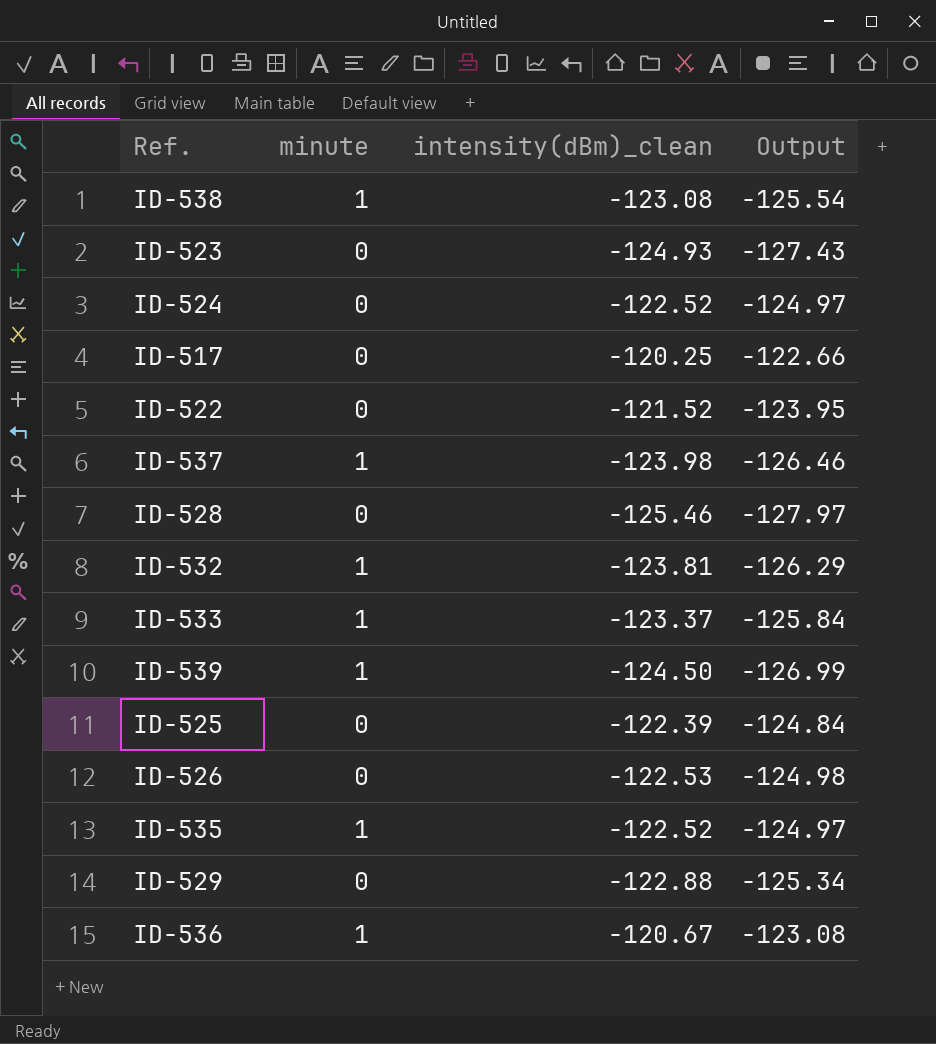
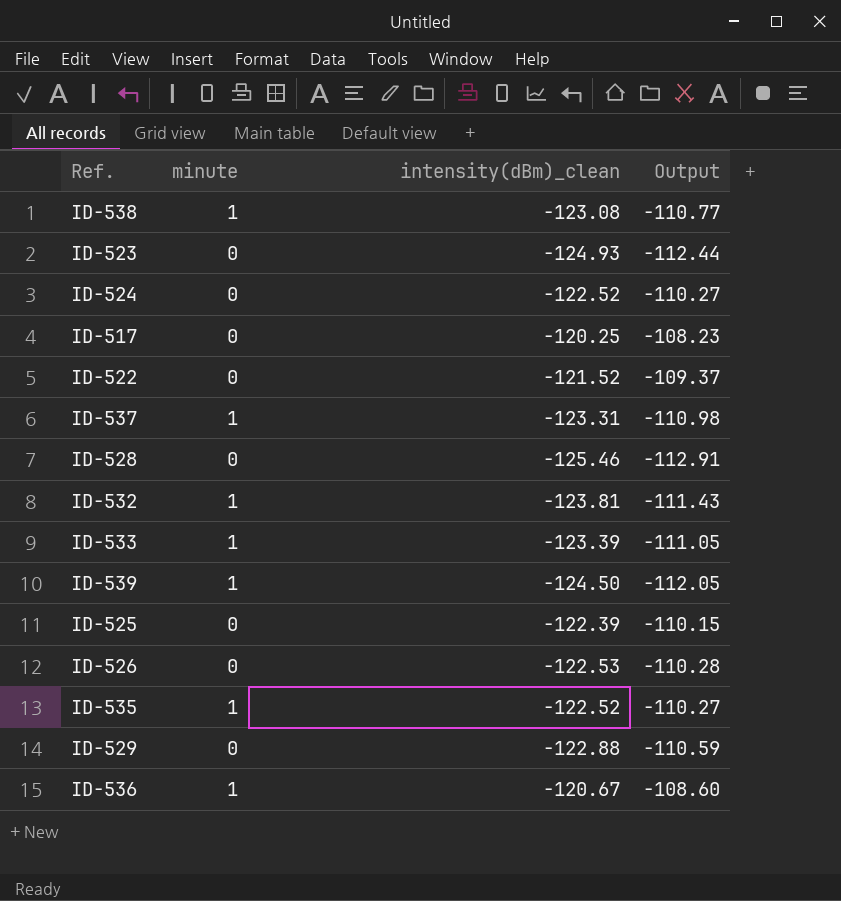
column Output | formula: [intensity(dBm)_clean] * 1.02 -> [intensity(dBm)_clean] * 0.9
ID-537 | intensity(dBm)_clean: -123.98 -> -123.31
ID-533 | intensity(dBm)_clean: -123.37 -> -123.39

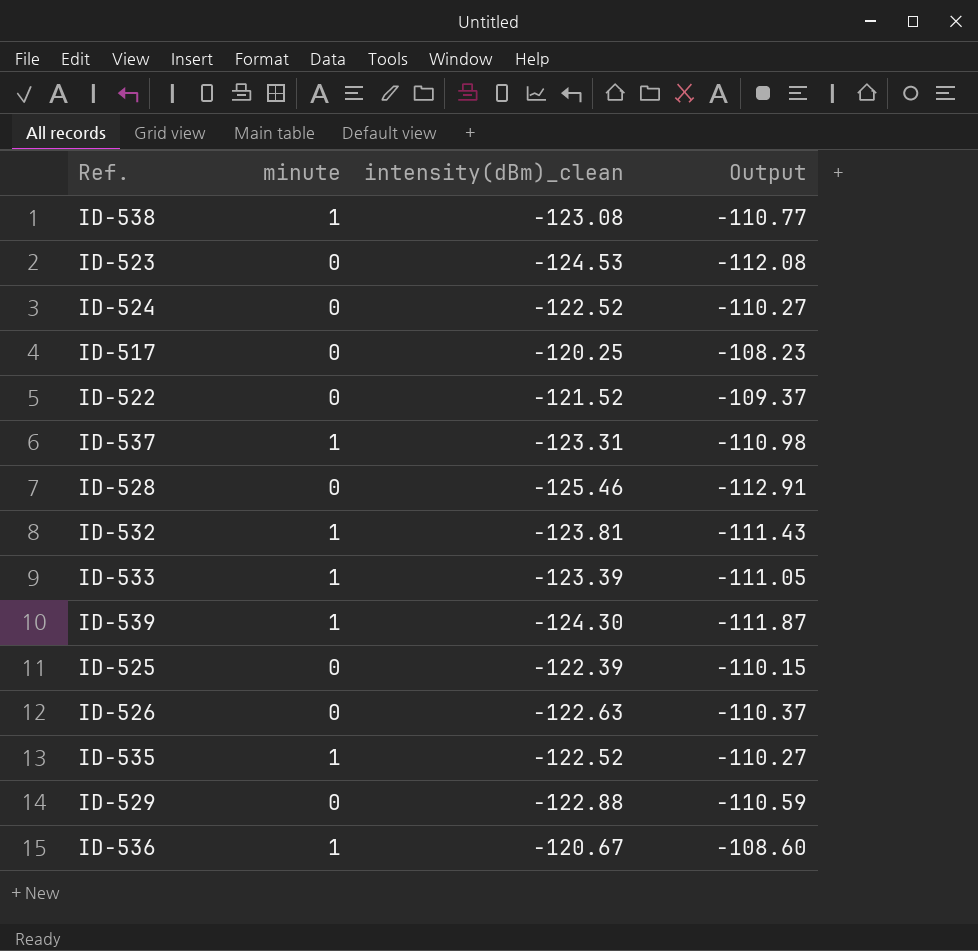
ID-523 | intensity(dBm)_clean: -124.93 -> -124.53
ID-523 | Output: -112.44 -> -112.08
ID-539 | intensity(dBm)_clean: -124.50 -> -124.30
ID-539 | Output: -112.05 -> -111.87
ID-526 | intensity(dBm)_clean: -122.53 -> -122.63
ID-526 | Output: -110.28 -> -110.37

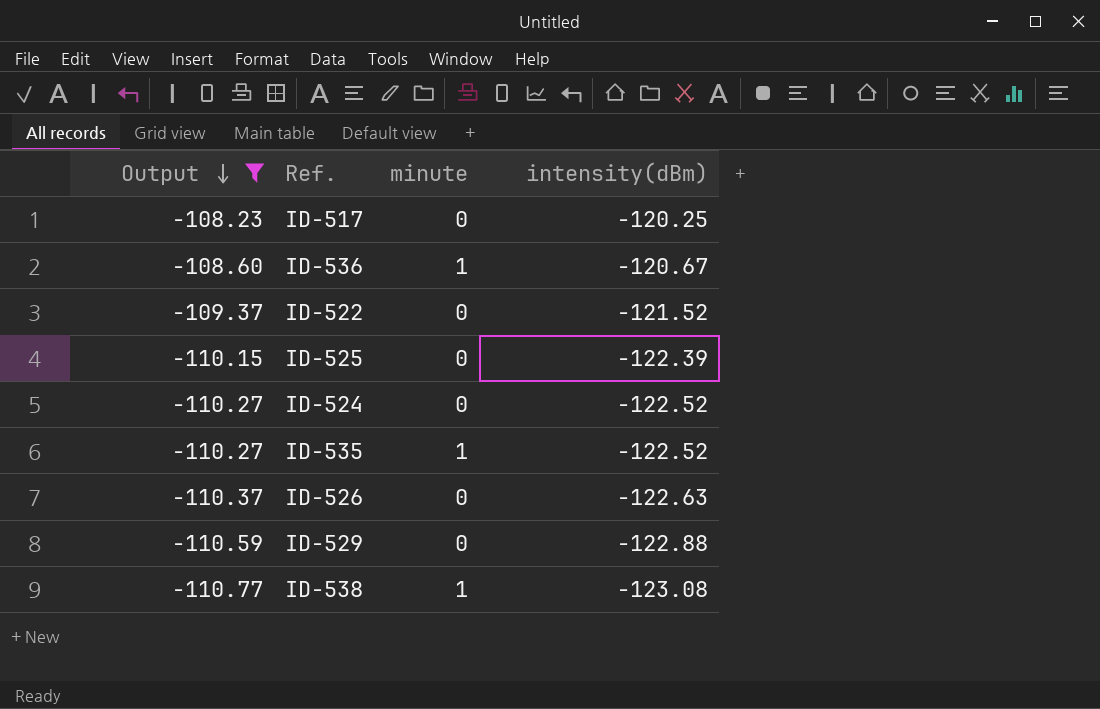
filter: none -> Output >= -110.77
row order: none -> Output descending
column Output | position: 4 -> 1
column name: intensity(dBm)_clean -> intensity(dBm)

